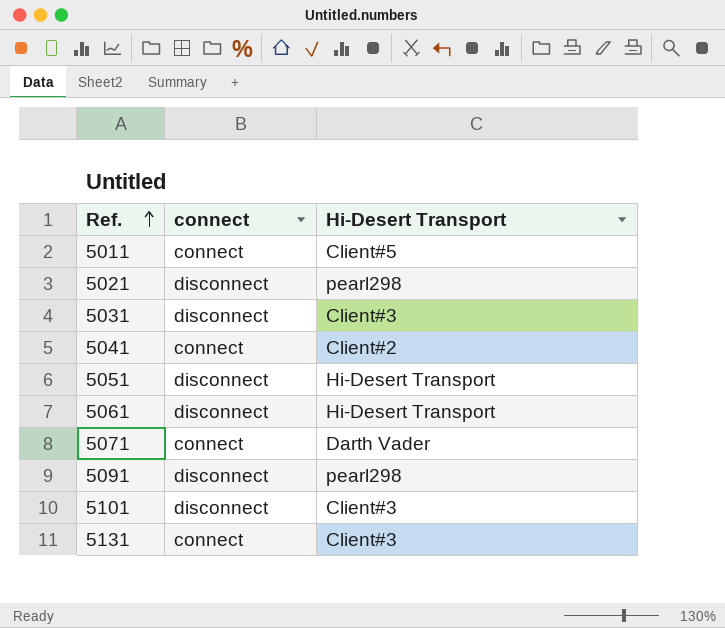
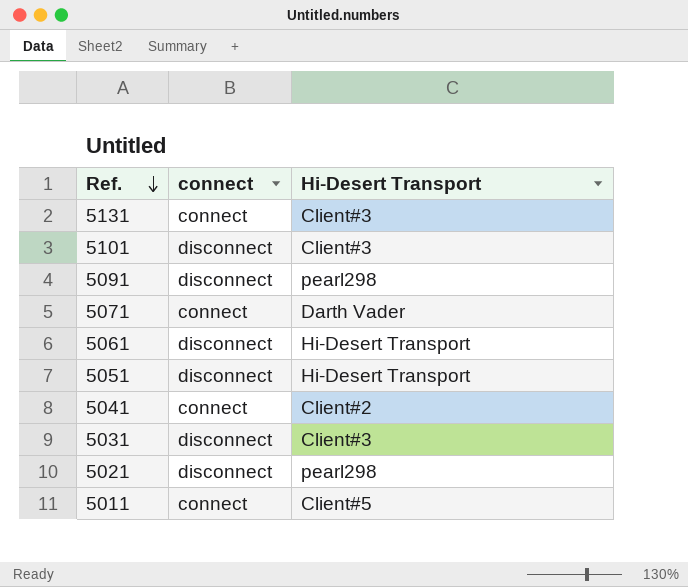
row order: Ref. ascending -> Ref. descending

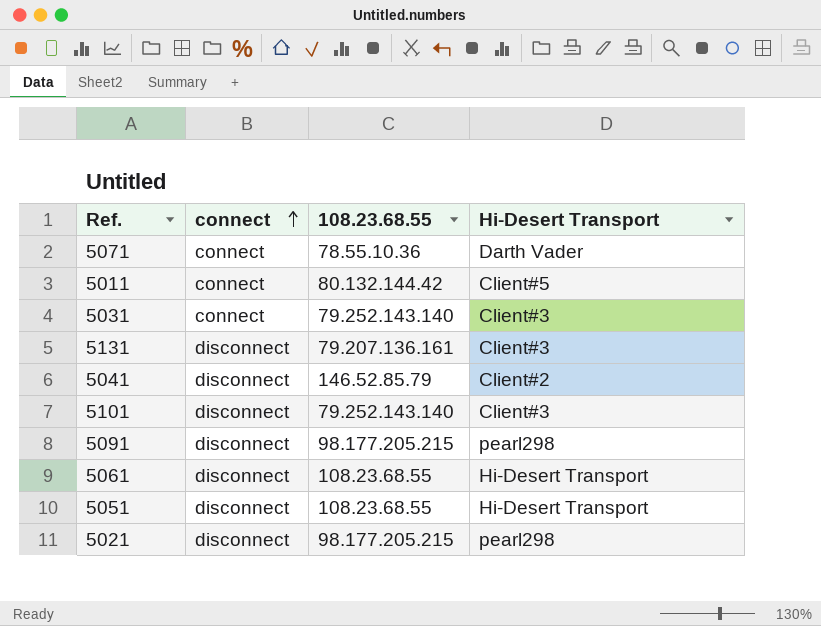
row order: Ref. descending -> connect ascending
column 108.23.68.55 | position: none -> 3
5031 | connect: disconnect -> connect
5131 | connect: connect -> disconnect
5041 | connect: connect -> disconnect

